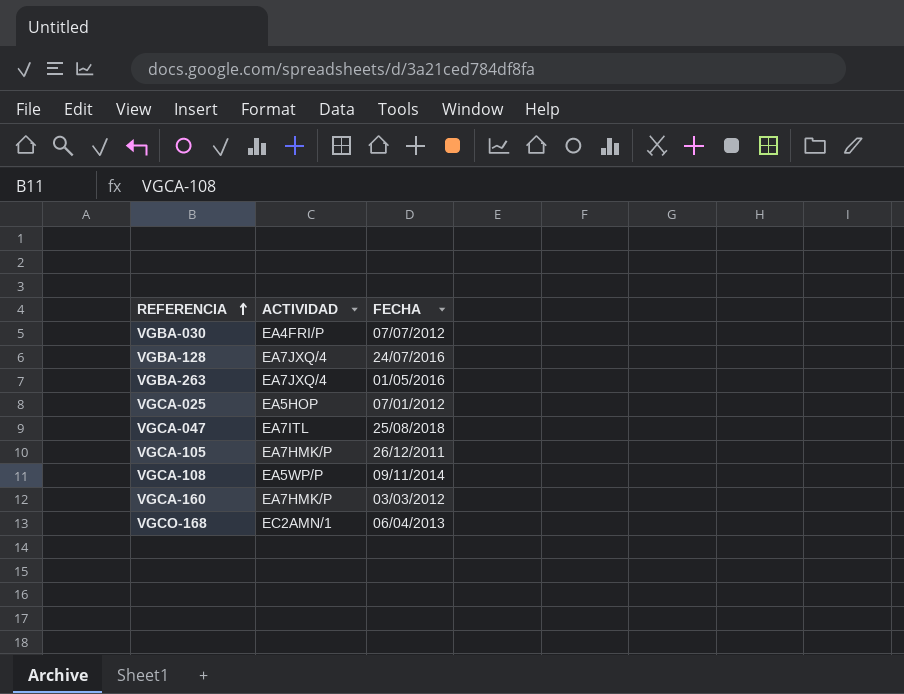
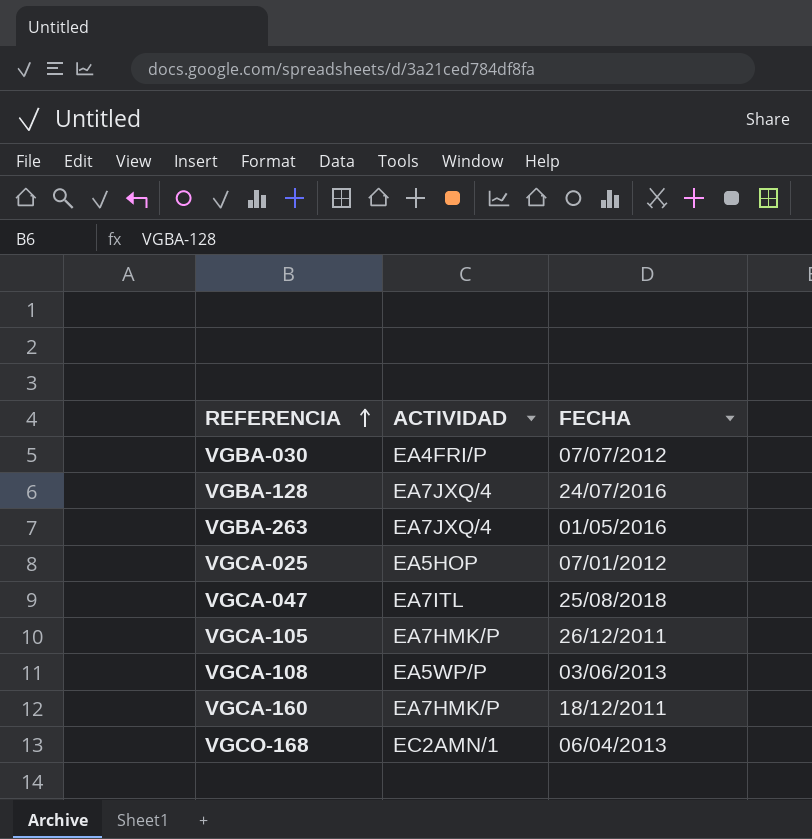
VGCA-108 | FECHA: 09/11/2014 -> 03/06/2013
VGCA-160 | FECHA: 03/03/2012 -> 18/12/2011

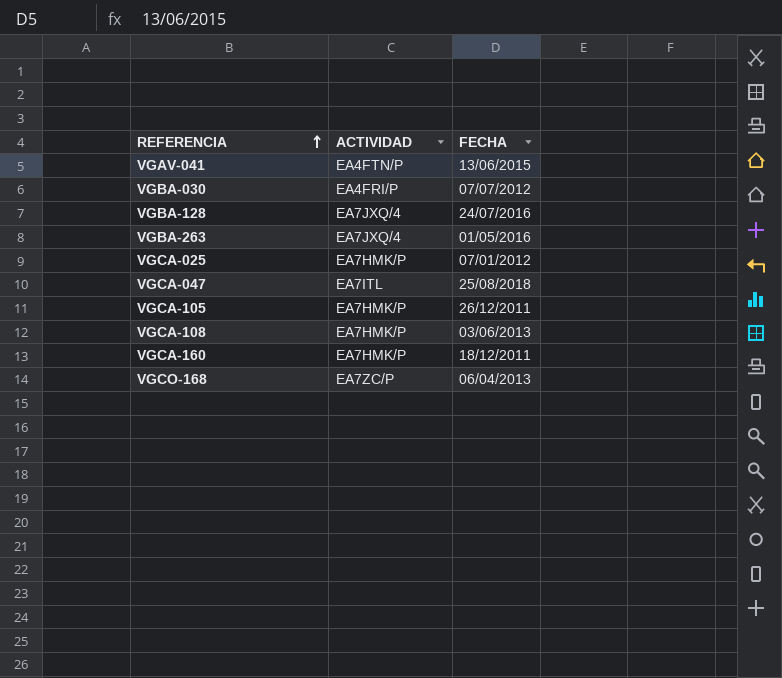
row VGAV-041: none -> EA4FTN/P | 13/06/2015
VGCA-025 | ACTIVIDAD: EA5HOP -> EA7HMK/P
VGCA-108 | ACTIVIDAD: EA5WP/P -> EA7HMK/P
VGCO-168 | ACTIVIDAD: EC2AMN/1 -> EA7ZC/P

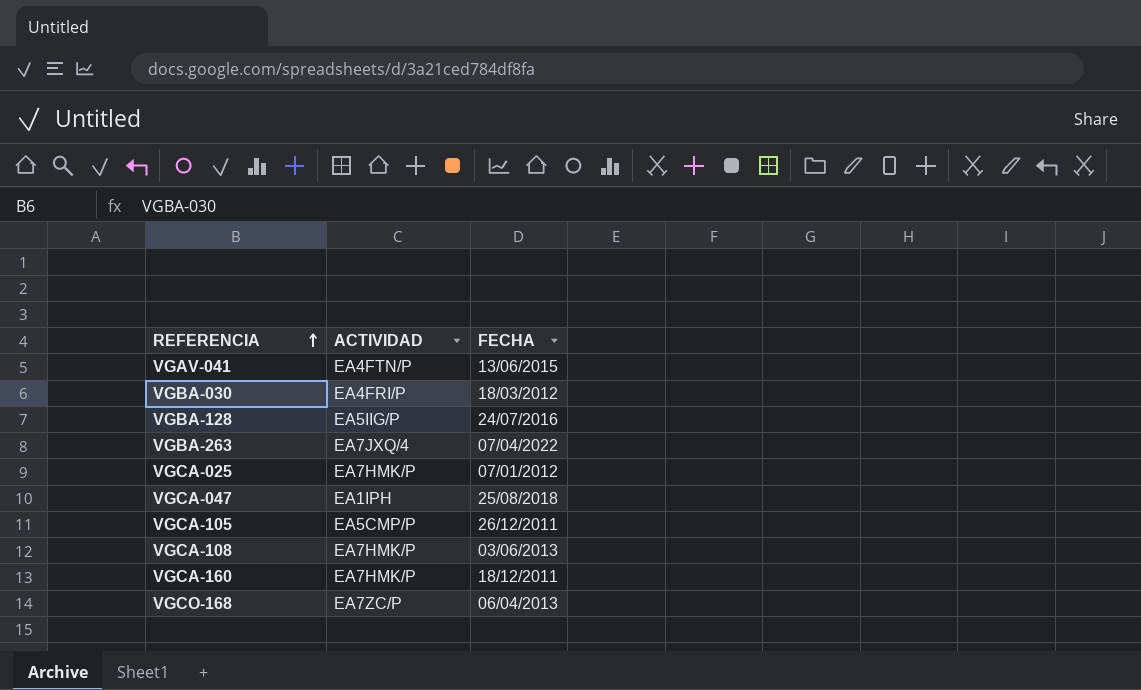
VGBA-030 | FECHA: 07/07/2012 -> 18/03/2012
VGBA-128 | ACTIVIDAD: EA7JXQ/4 -> EA5IIG/P
VGBA-263 | FECHA: 01/05/2016 -> 07/04/2022
VGCA-047 | ACTIVIDAD: EA7ITL -> EA1IPH
VGCA-105 | ACTIVIDAD: EA7HMK/P -> EA5CMP/P

